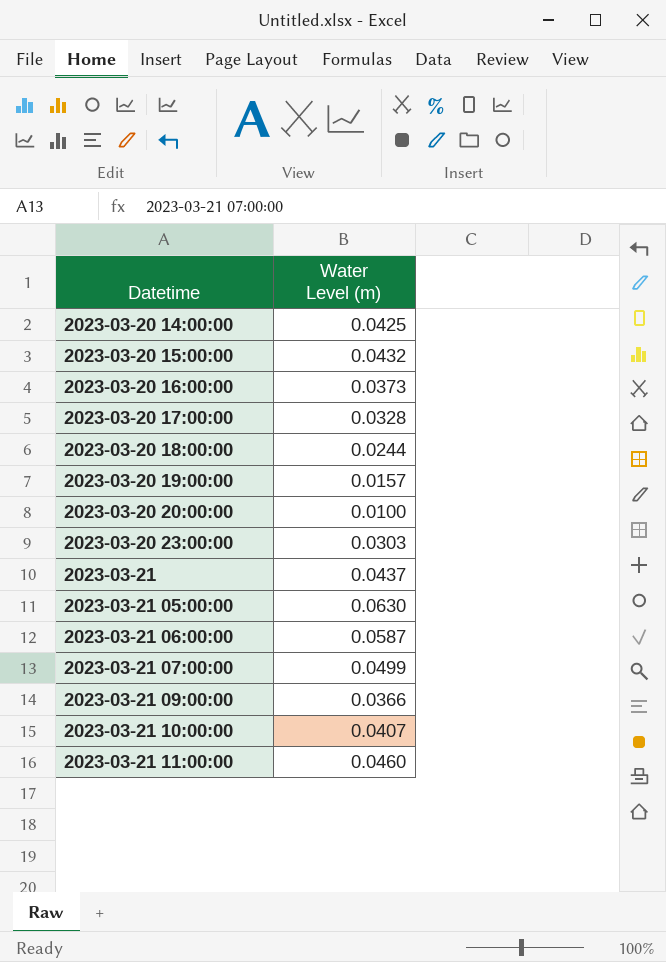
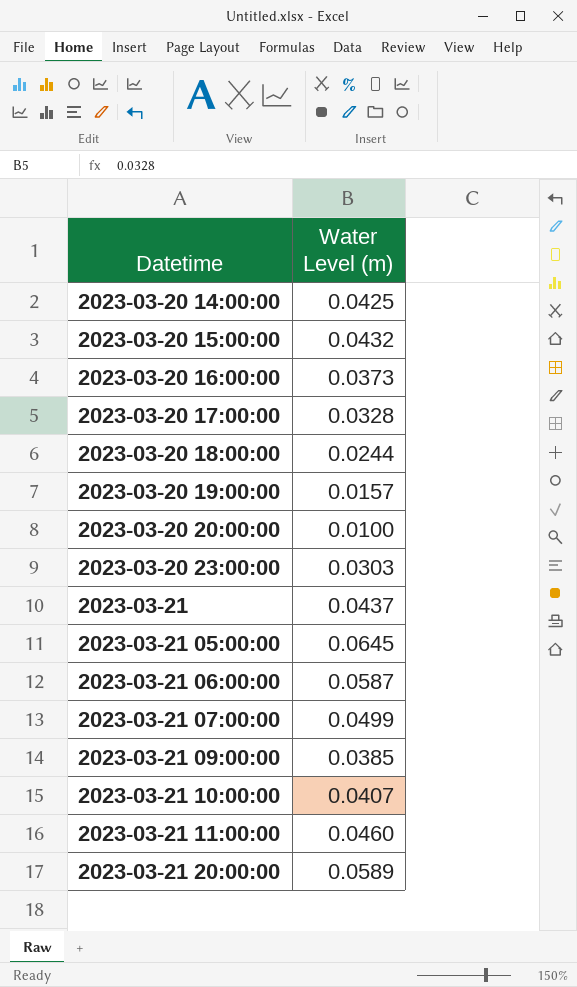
2023-03-21 05:00:00 | Water Level (m): 0.0630 -> 0.0645
2023-03-21 09:00:00 | Water Level (m): 0.0366 -> 0.0385
row 2023-03-21 20:00:00: none -> 0.0589

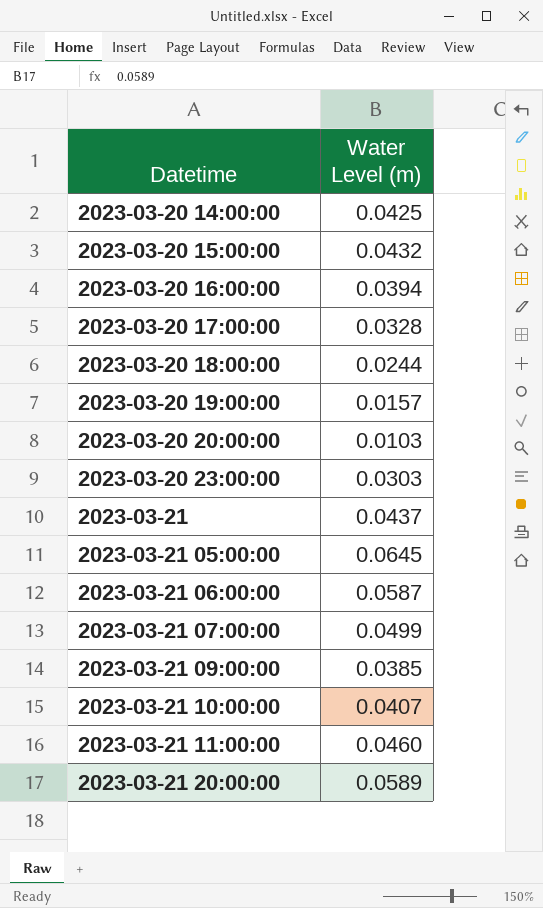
2023-03-20 16:00:00 | Water Level (m): 0.0373 -> 0.0394
2023-03-20 20:00:00 | Water Level (m): 0.0100 -> 0.0103

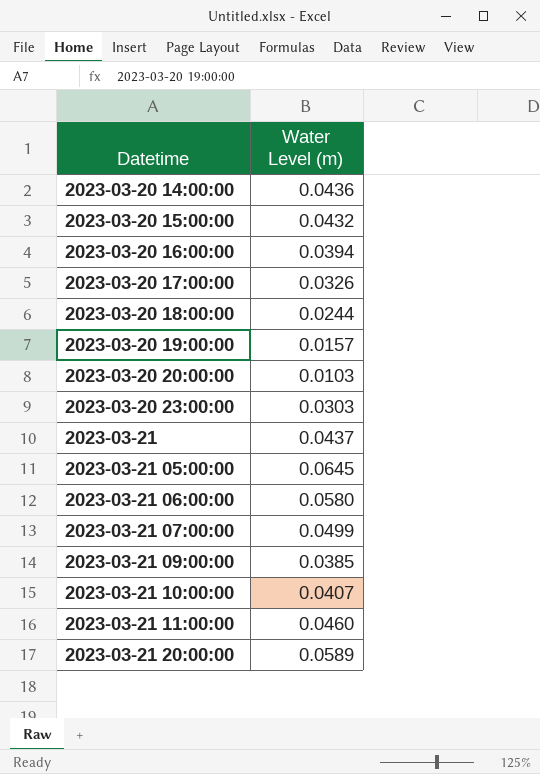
2023-03-20 14:00:00 | Water Level (m): 0.0425 -> 0.0436
2023-03-20 17:00:00 | Water Level (m): 0.0328 -> 0.0326
2023-03-21 06:00:00 | Water Level (m): 0.0587 -> 0.0580

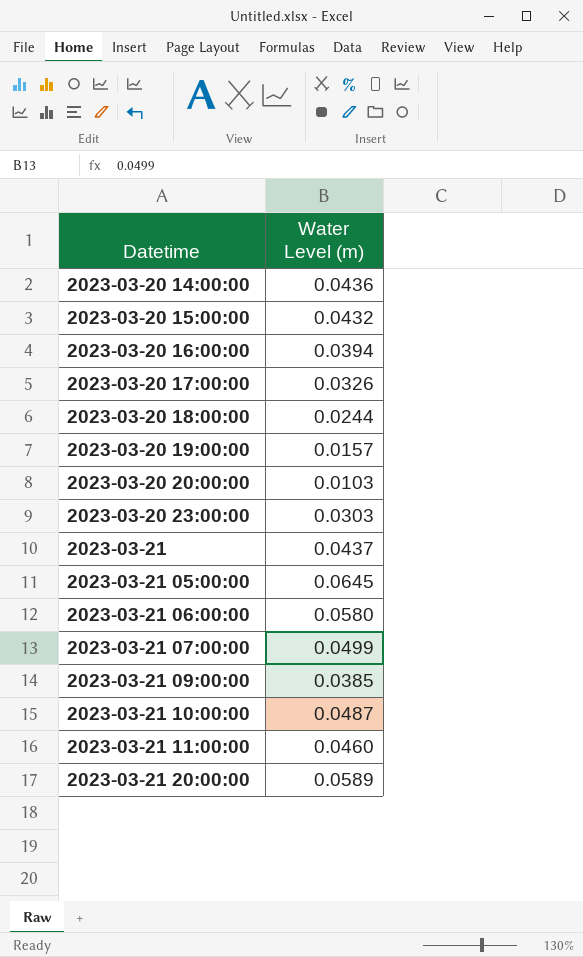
2023-03-21 10:00:00 | Water Level (m): 0.0407 -> 0.0487

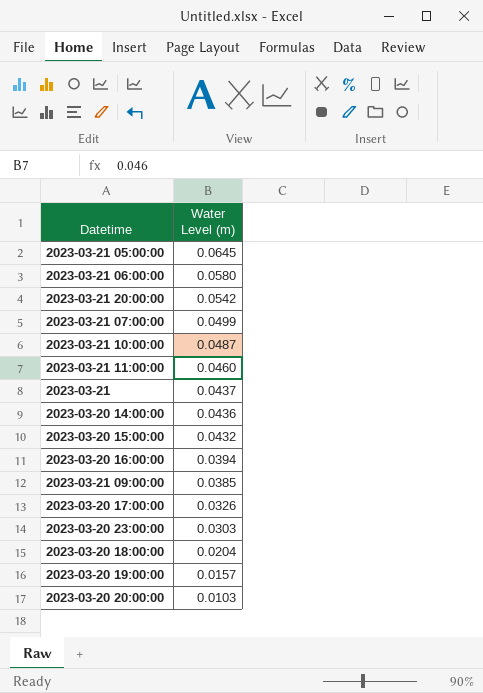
row order: Datetime ascending -> Water Level (m) descending
2023-03-21 20:00:00 | Water Level (m): 0.0589 -> 0.0542
2023-03-20 18:00:00 | Water Level (m): 0.0244 -> 0.0204

